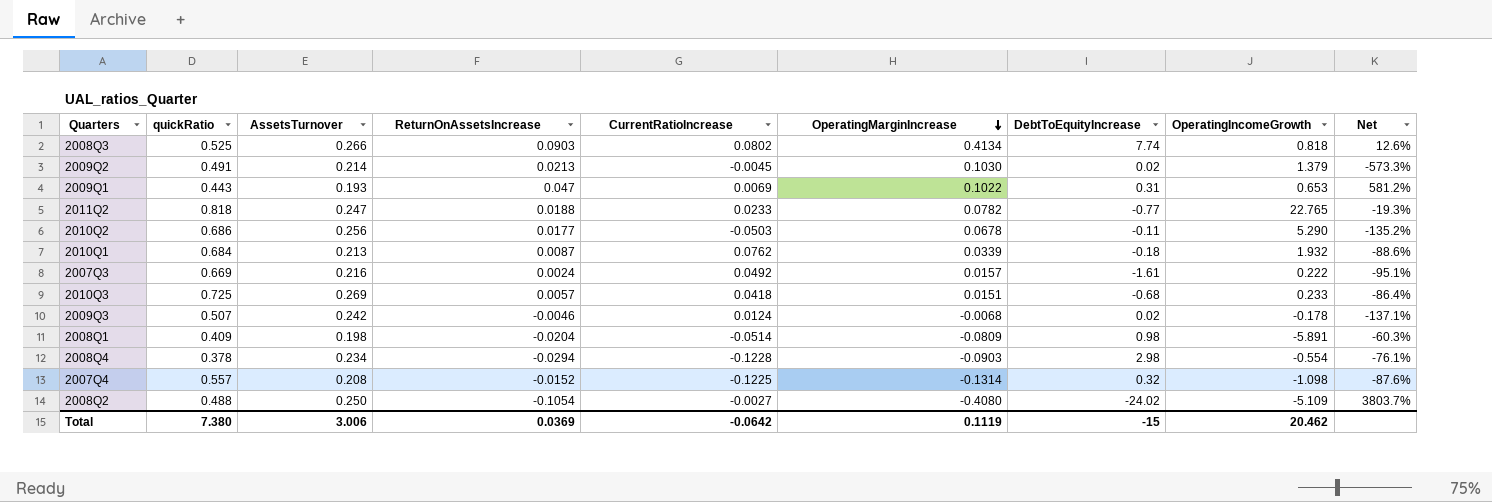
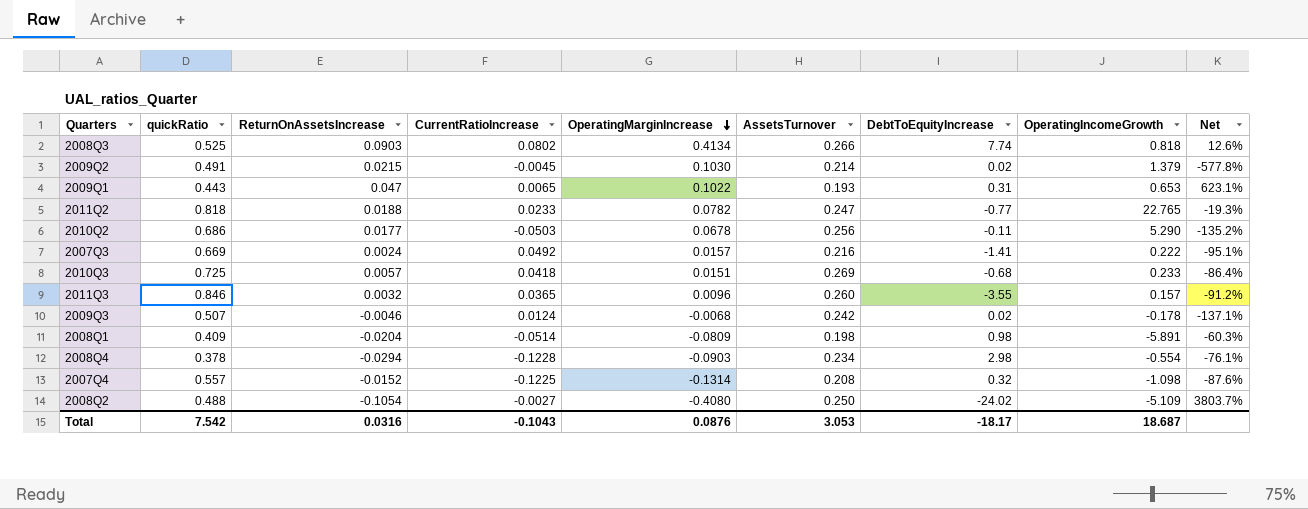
column AssetsTurnover | position: 3 -> 6
row 2010Q1: 0.684 | 0.213 | 0.0087 | 0.0762 | 0.0339 | -0.18 | 1.932 | -88.6% -> none
2009Q2 | ReturnOnAssetsIncrease: 0.0213 -> 0.0215
2009Q2 | Net: -573.3% -> -577.8%
2009Q1 | CurrentRatioIncrease: 0.0069 -> 0.0065
2009Q1 | Net: 581.2% -> 623.1%
2007Q3 | DebtToEquityIncrease: -1.61 -> -1.41
row 2011Q3: none -> 0.846 | 0.0032 | 0.0365 | 0.0096 | 0.260 | -3.55 | 0.157 | -91.2%
Total | quickRatio: 7.380 -> 7.542
Total | ReturnOnAssetsIncrease: 0.0369 -> 0.0316
Total | CurrentRatioIncrease: -0.0642 -> -0.1043
Total | OperatingMarginIncrease: 0.1119 -> 0.0876
Total | AssetsTurnover: 3.006 -> 3.053
Total | DebtToEquityIncrease: -15 -> -18.17
Total | OperatingIncomeGrowth: 20.462 -> 18.687

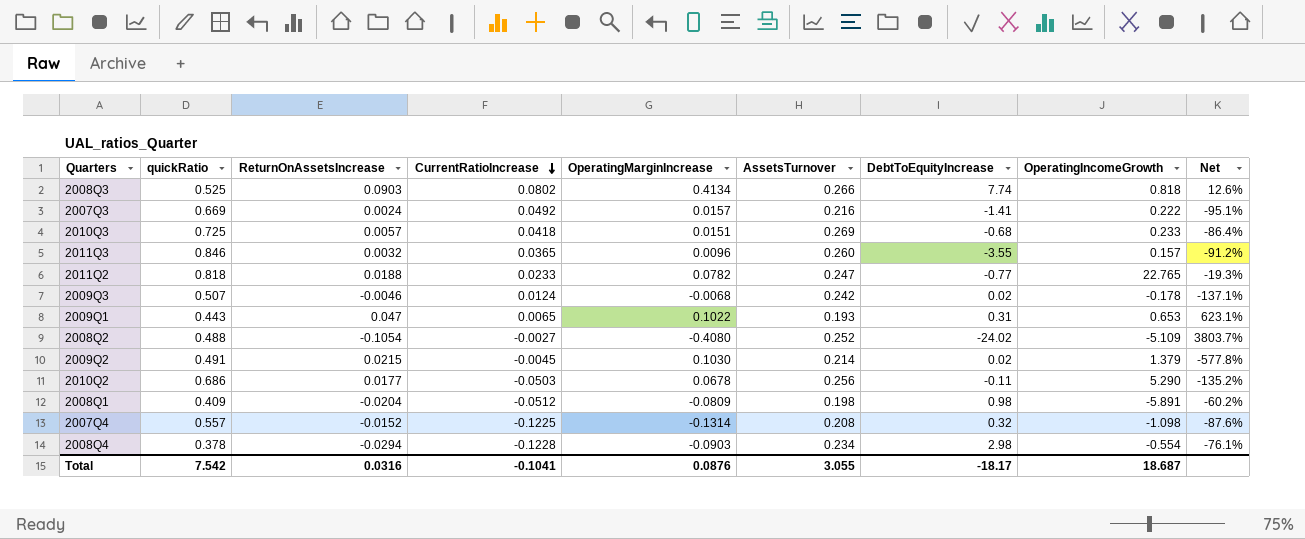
row order: OperatingMarginIncrease descending -> CurrentRatioIncrease descending
2008Q2 | AssetsTurnover: 0.250 -> 0.252
2008Q1 | CurrentRatioIncrease: -0.0514 -> -0.0512
2008Q1 | Net: -60.3% -> -60.2%
Total | CurrentRatioIncrease: -0.1043 -> -0.1041
Total | AssetsTurnover: 3.053 -> 3.055

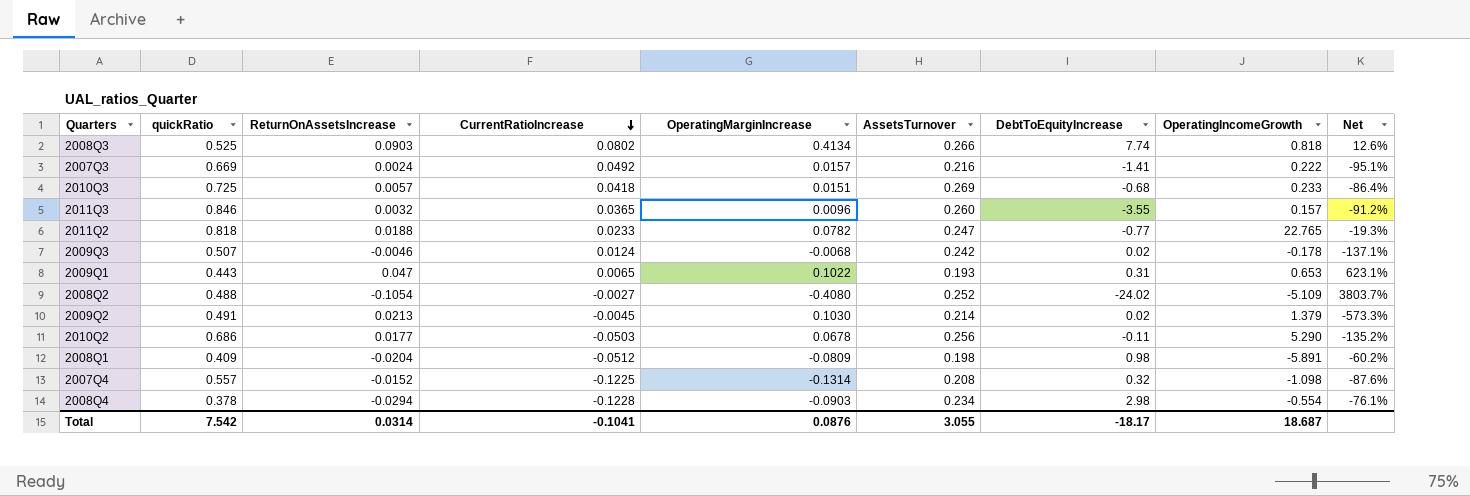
2009Q2 | ReturnOnAssetsIncrease: 0.0215 -> 0.0213
2009Q2 | Net: -577.8% -> -573.3%
Total | ReturnOnAssetsIncrease: 0.0316 -> 0.0314

